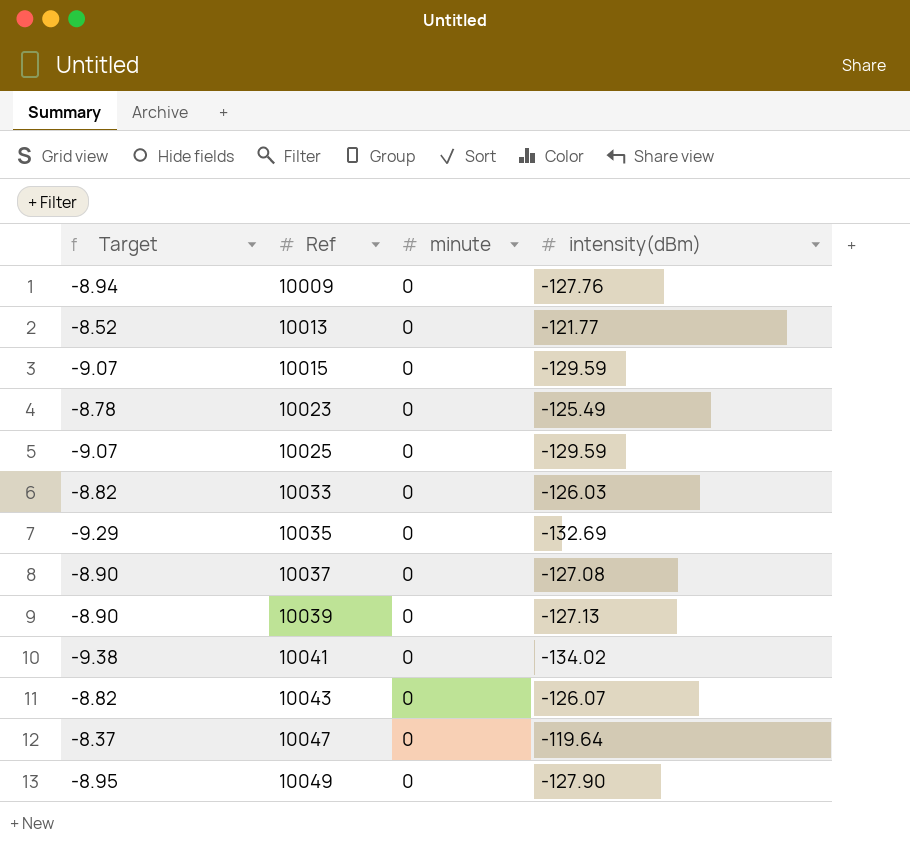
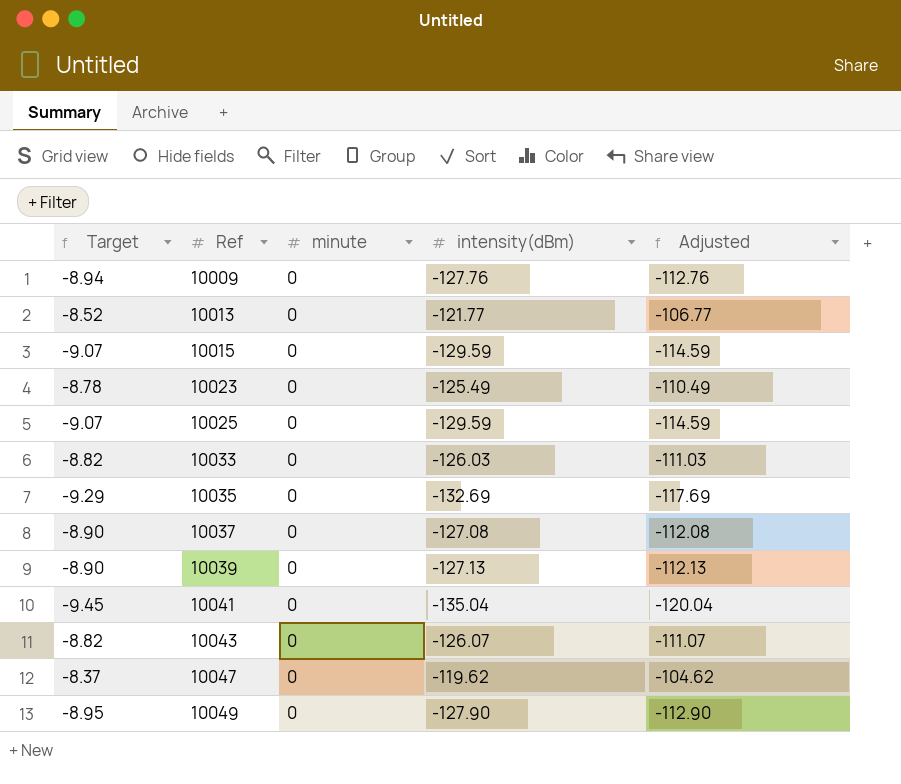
column Adjusted | formula: none -> [intensity(dBm)] + 15
10041 | Target: -9.38 -> -9.45
10041 | intensity(dBm): -134.02 -> -135.04
10047 | intensity(dBm): -119.64 -> -119.62

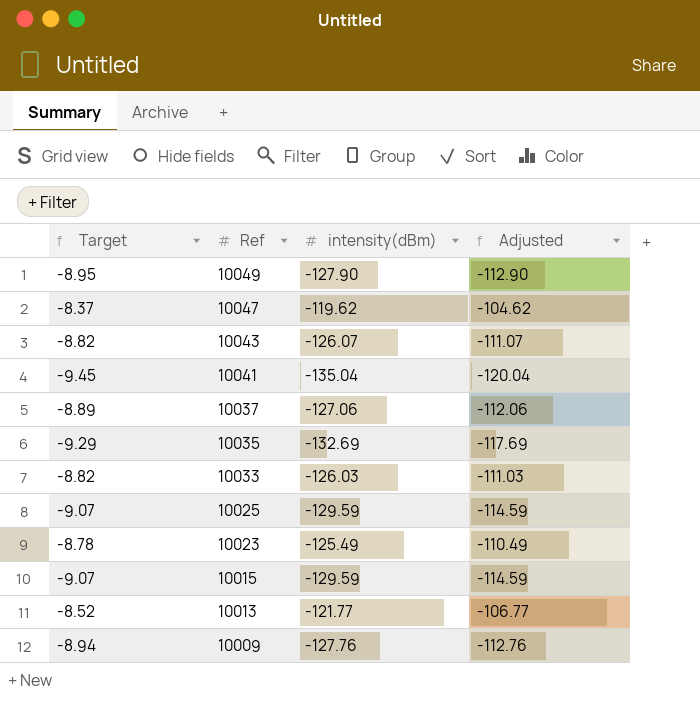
row order: Ref ascending -> Ref descending
column minute | position: 3 -> none
row 10039: -8.90 | 0 | -127.13 | -112.13 -> none
10037 | Target: -8.90 -> -8.89
10037 | intensity(dBm): -127.08 -> -127.06
10037 | Adjusted: -112.08 -> -112.06

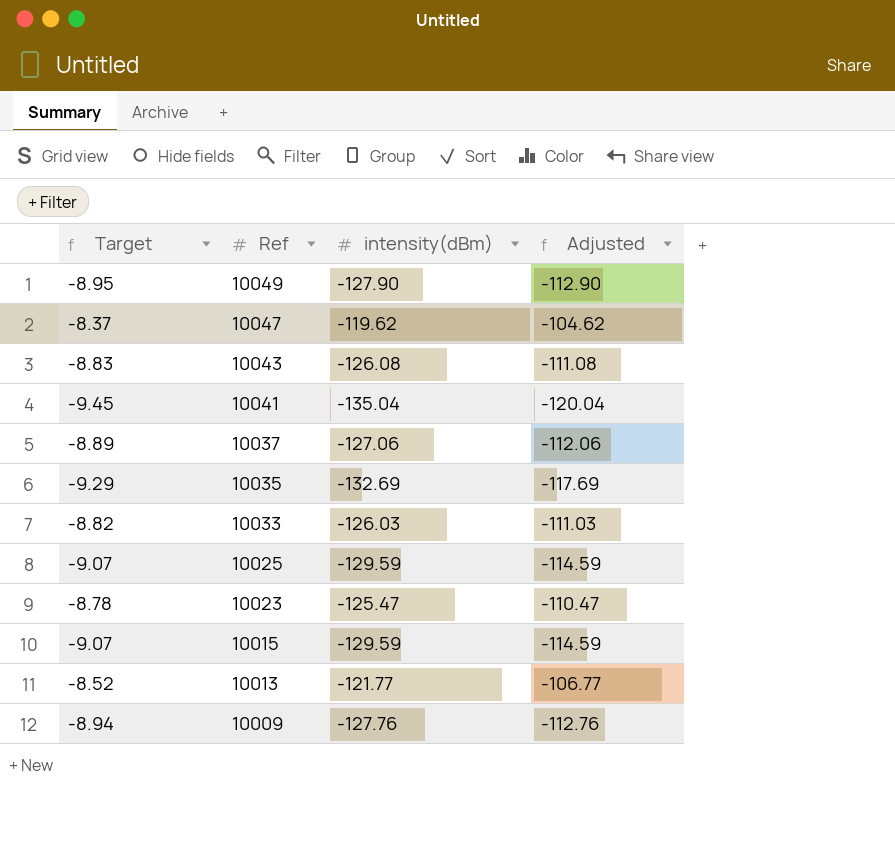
10043 | Target: -8.82 -> -8.83
10043 | intensity(dBm): -126.07 -> -126.08
10043 | Adjusted: -111.07 -> -111.08
10023 | intensity(dBm): -125.49 -> -125.47
10023 | Adjusted: -110.49 -> -110.47

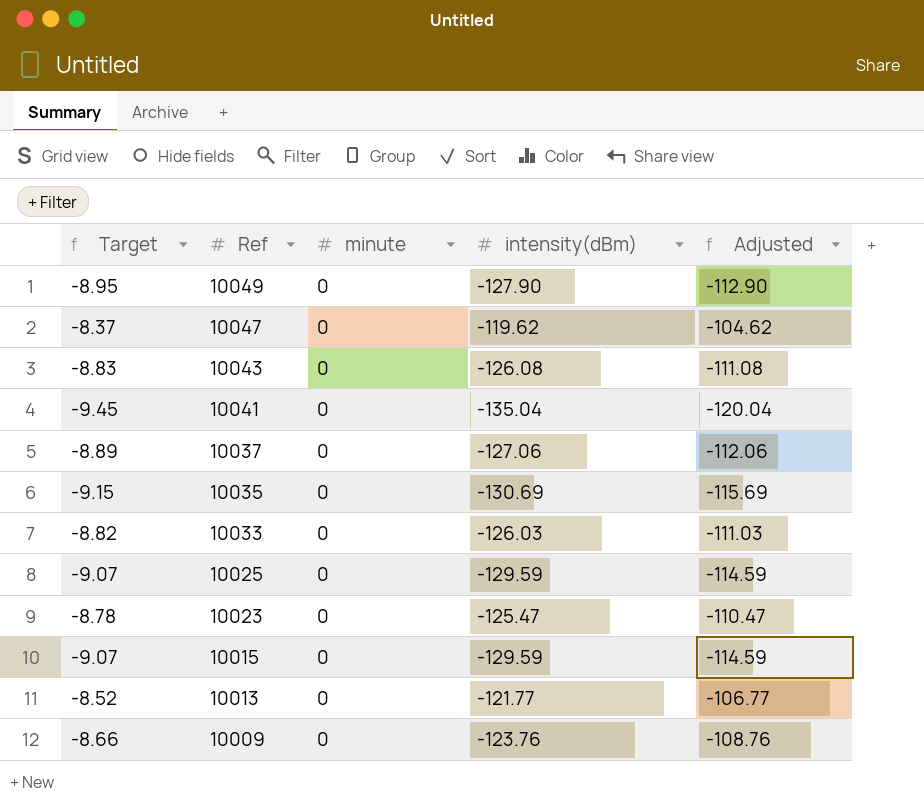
column minute | position: none -> 3
10035 | Target: -9.29 -> -9.15
10035 | intensity(dBm): -132.69 -> -130.69
10035 | Adjusted: -117.69 -> -115.69
10009 | Target: -8.94 -> -8.66
10009 | intensity(dBm): -127.76 -> -123.76
10009 | Adjusted: -112.76 -> -108.76

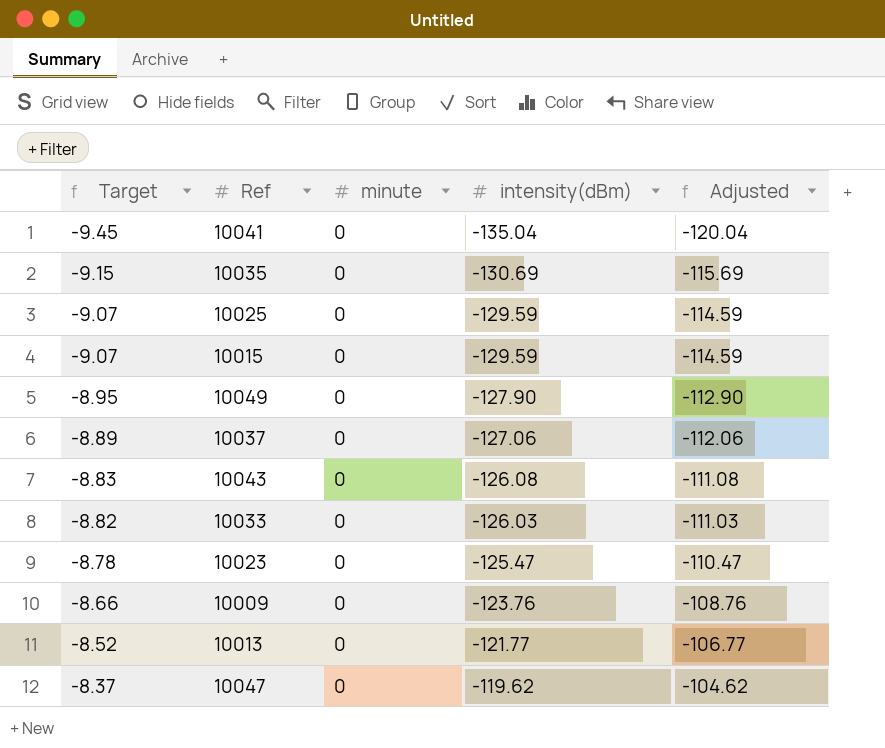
row order: Ref descending -> Target ascending

